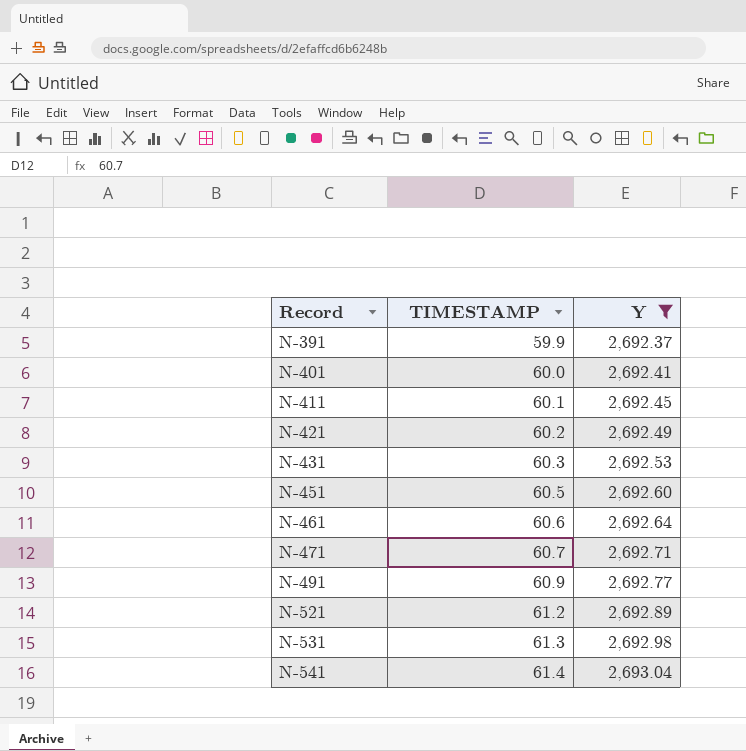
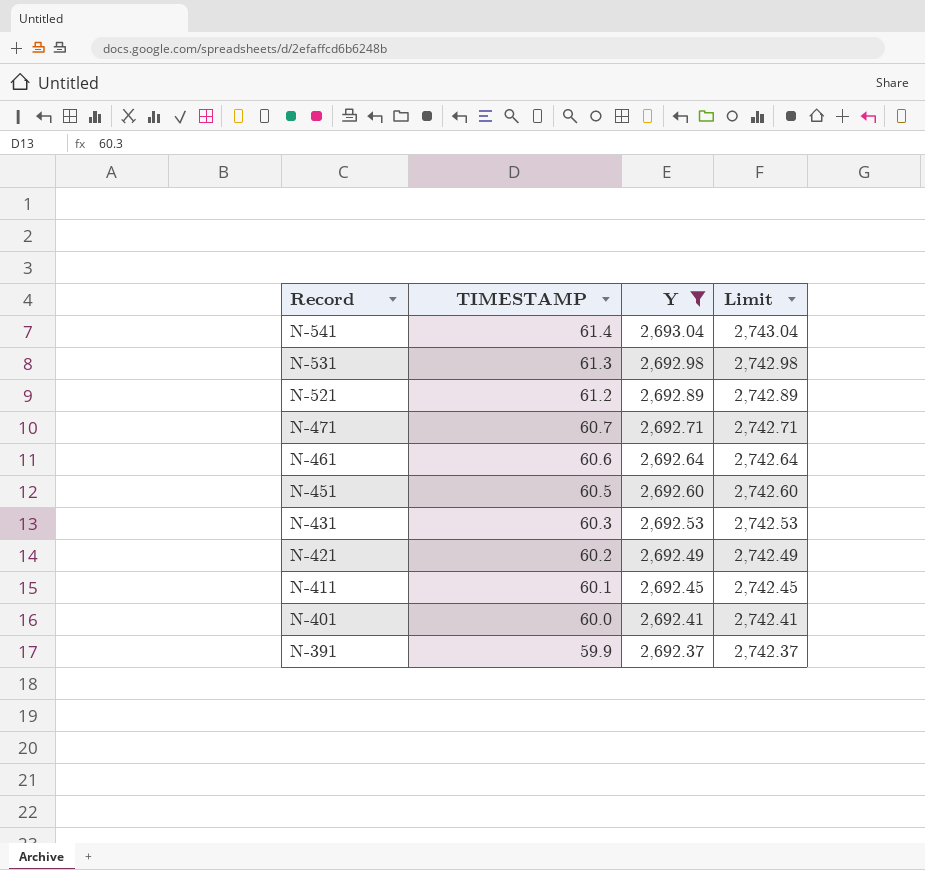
row order: Record ascending -> Record descending
column Limit | formula: none -> [Y] + 50
row N-491: 60.9 | 2,692.77 -> none

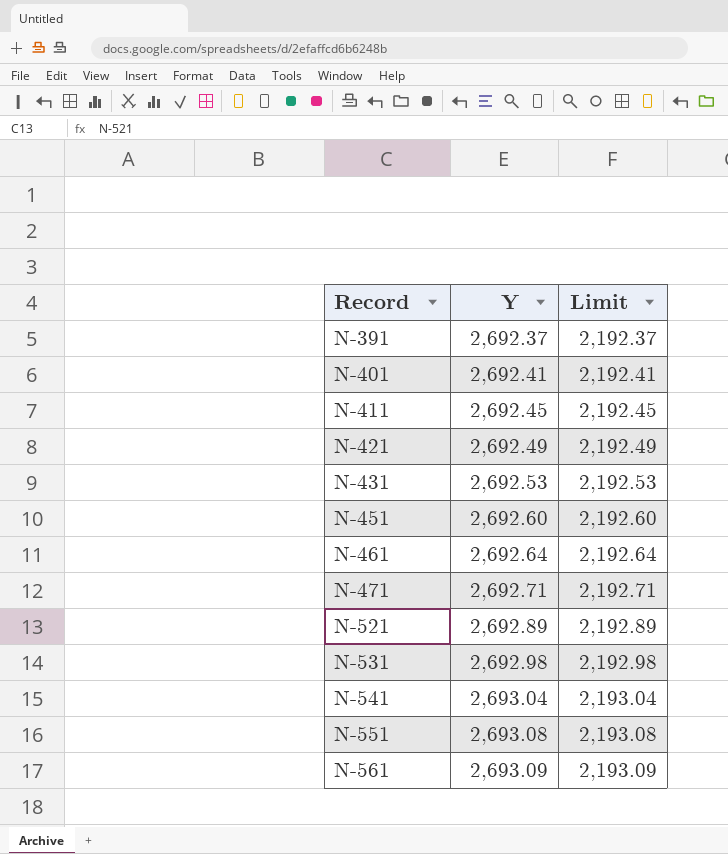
filter: Y <= 2,693.04 -> none
row order: Record descending -> Record ascending
column TIMESTAMP | position: 2 -> none
column Limit | formula: [Y] + 50 -> [Y] - 500

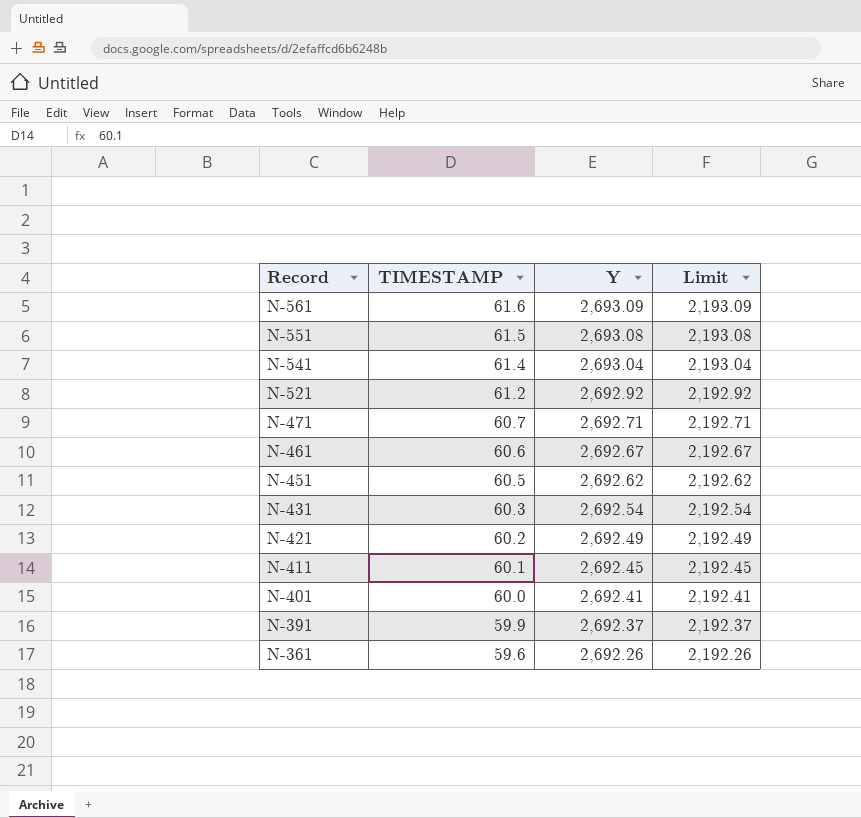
row order: Record ascending -> Record descending
column TIMESTAMP | position: none -> 2
row N-531: 2,692.98 | 2,192.98 -> none
N-521 | Y: 2,692.89 -> 2,692.92
N-521 | Limit: 2,192.89 -> 2,192.92
N-461 | Y: 2,692.64 -> 2,692.67
N-461 | Limit: 2,192.64 -> 2,192.67
N-451 | Y: 2,692.60 -> 2,692.62
N-451 | Limit: 2,192.60 -> 2,192.62
N-431 | Y: 2,692.53 -> 2,692.54
N-431 | Limit: 2,192.53 -> 2,192.54
row N-361: none -> 59.6 | 2,692.26 | 2,192.26

